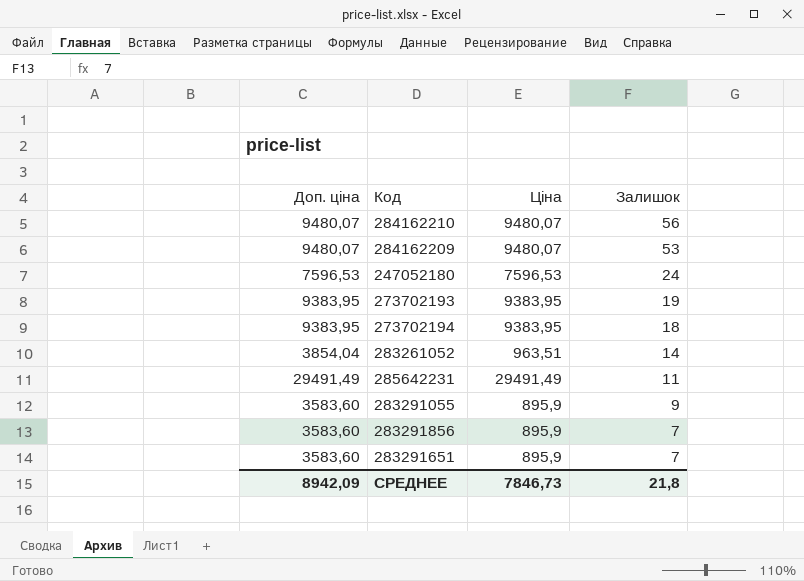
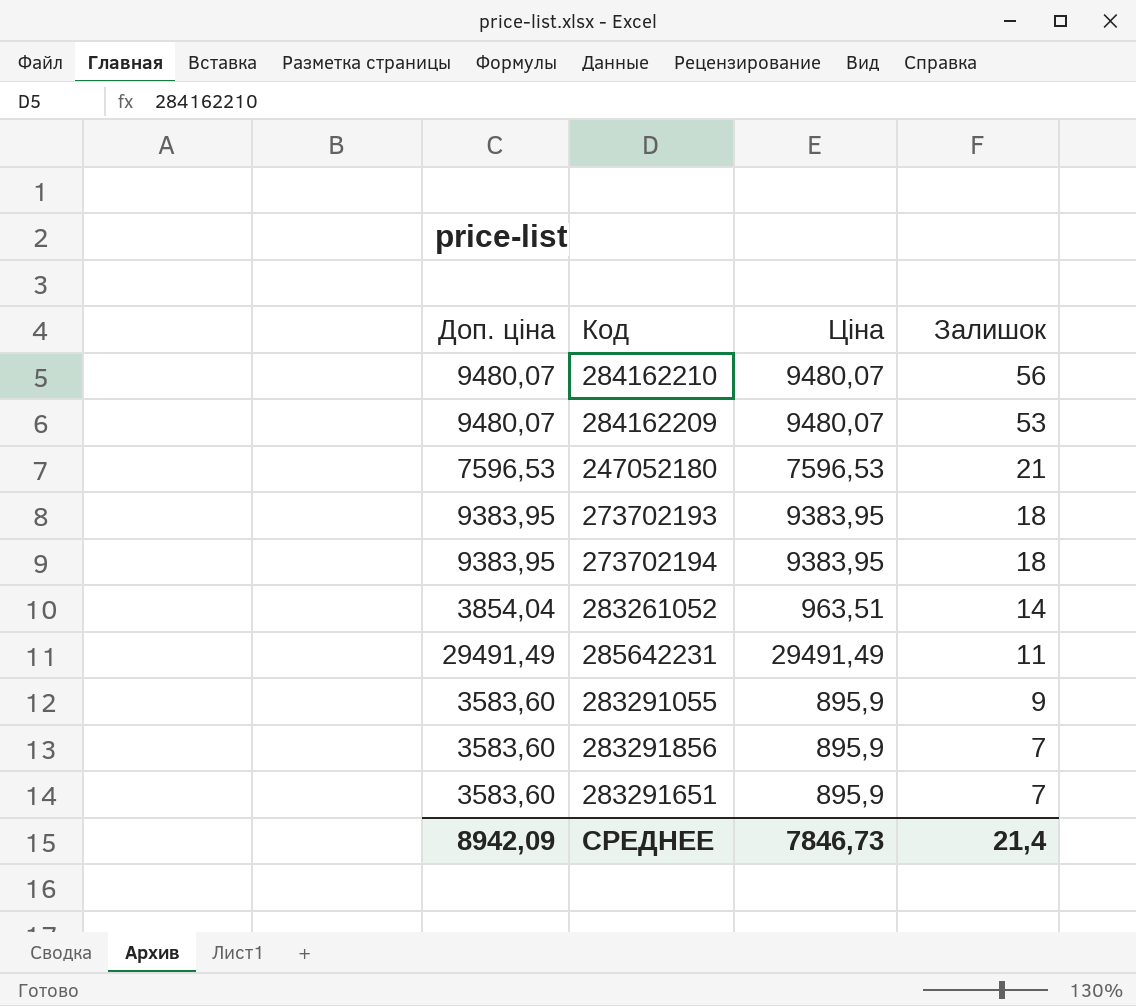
247052180 | Залишок: 24 -> 21
273702193 | Залишок: 19 -> 18
СРЕДНЕЕ | Залишок: 21,8 -> 21,4

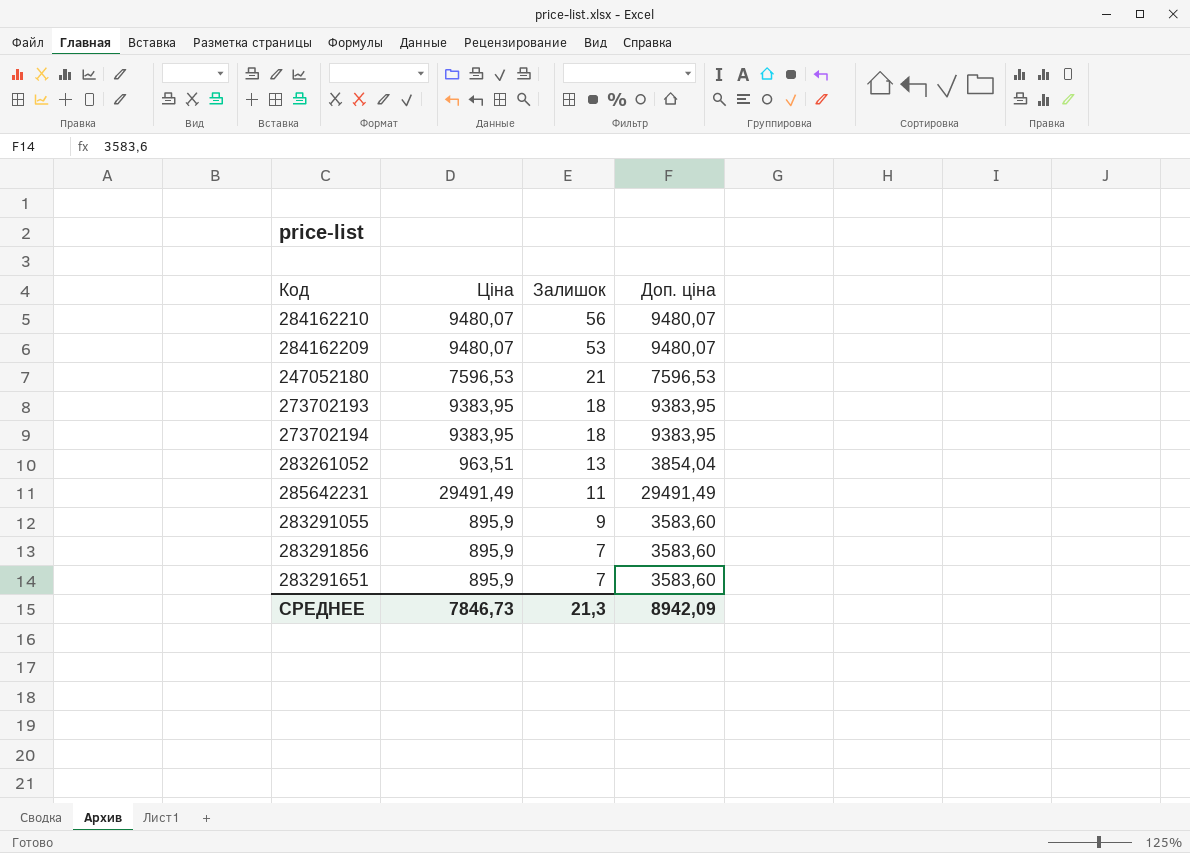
column Доп. ціна | position: 1 -> 4
283261052 | Залишок: 14 -> 13
СРЕДНЕЕ | Залишок: 21,4 -> 21,3

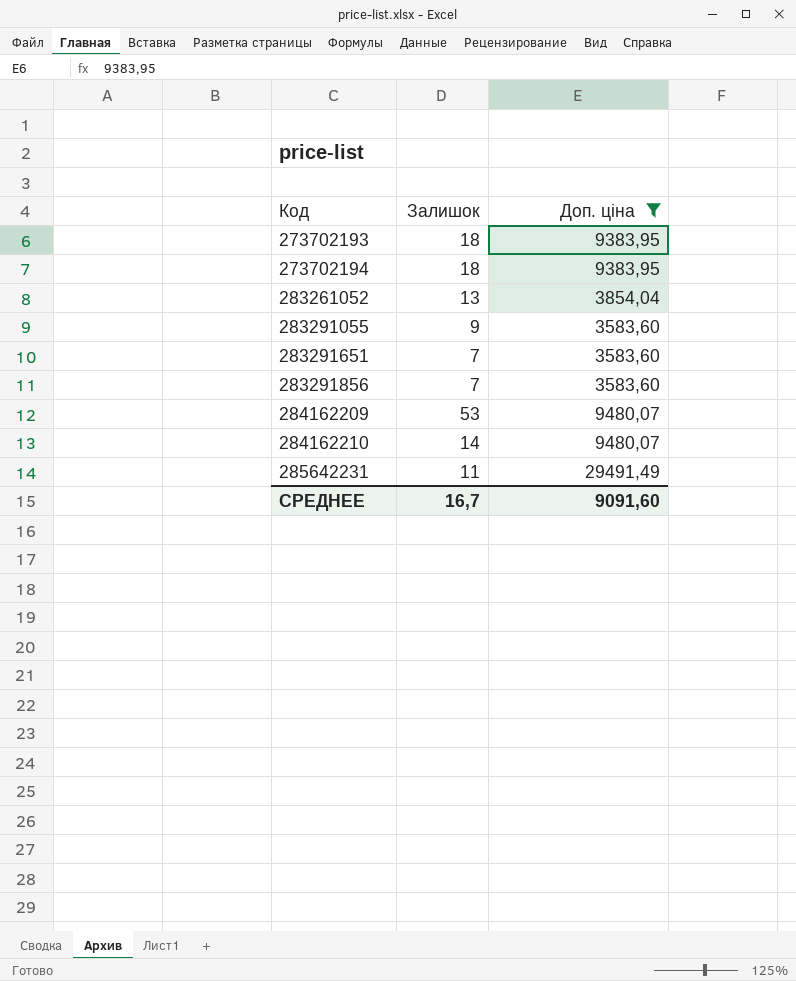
filter: none -> Доп. ціна != 7596,53
row order: Залишок descending -> Код ascending
column Ціна | position: 2 -> none
284162210 | Залишок: 56 -> 14
СРЕДНЕЕ | Залишок: 21,3 -> 16,7
СРЕДНЕЕ | Доп. ціна: 8942,09 -> 9091,60

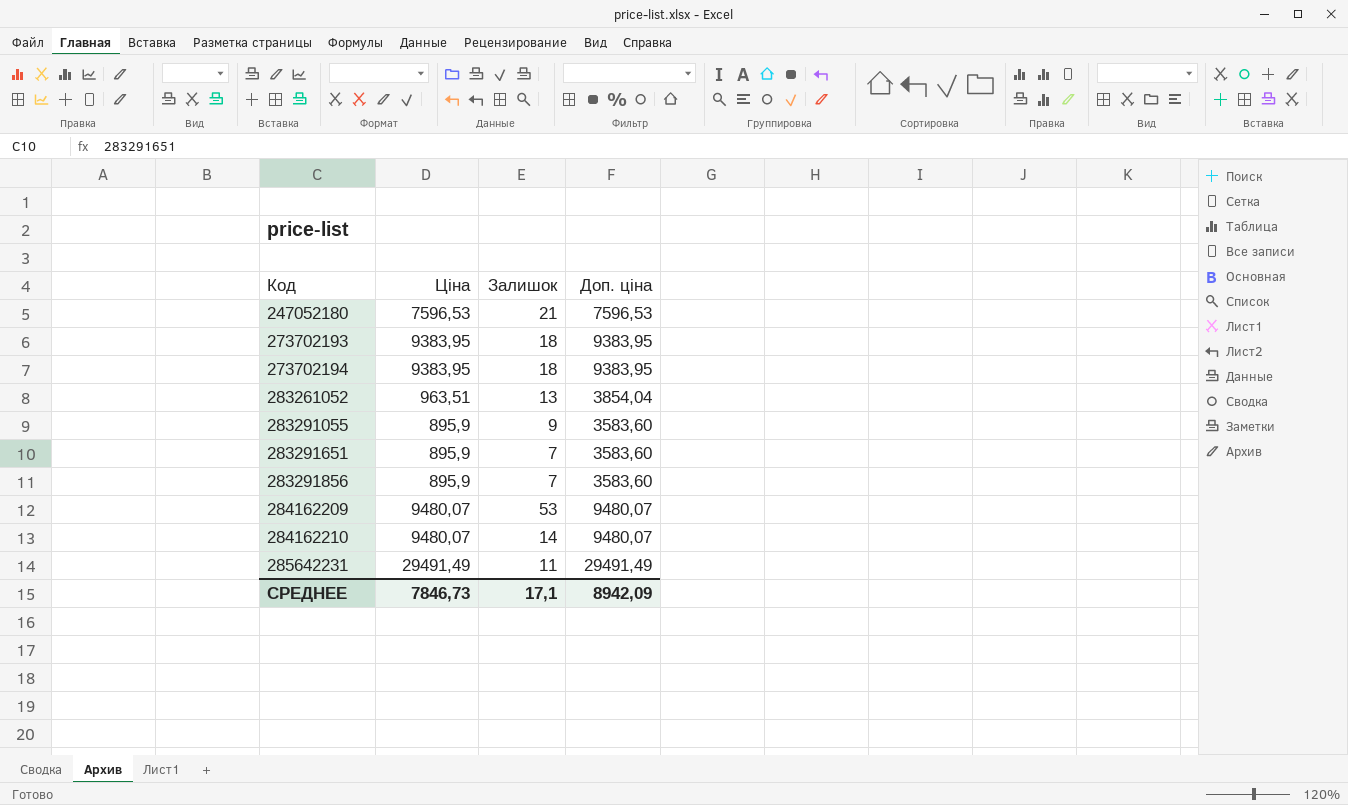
filter: Доп. ціна != 7596,53 -> none
column Ціна | position: none -> 2
СРЕДНЕЕ | Залишок: 16,7 -> 17,1
СРЕДНЕЕ | Доп. ціна: 9091,60 -> 8942,09

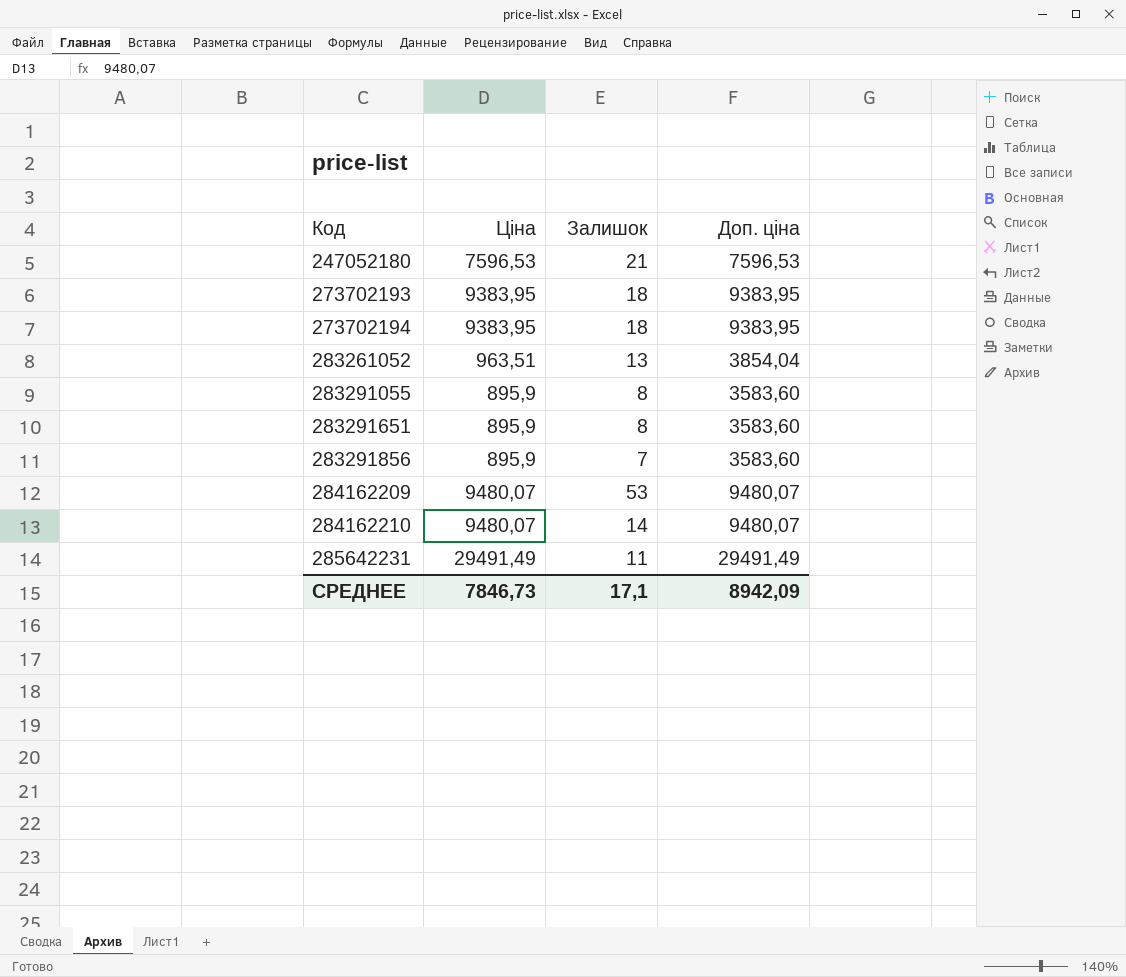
283291055 | Залишок: 9 -> 8
283291651 | Залишок: 7 -> 8

